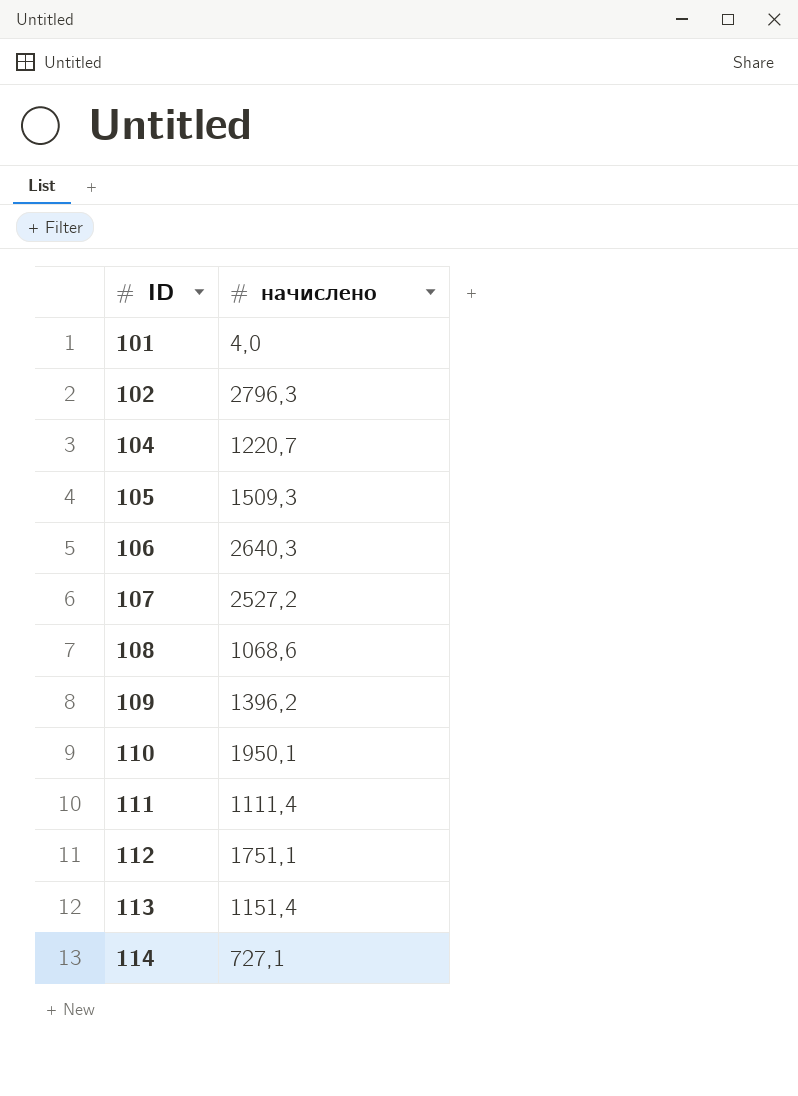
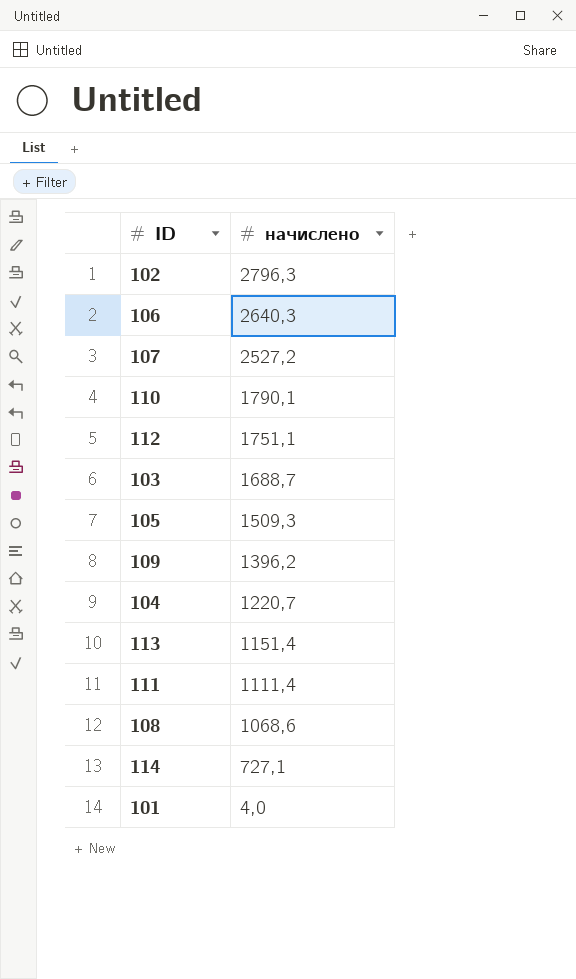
row order: ID ascending -> начислено descending
110 | начислено: 1950,1 -> 1790,1
row 103: none -> 1688,7

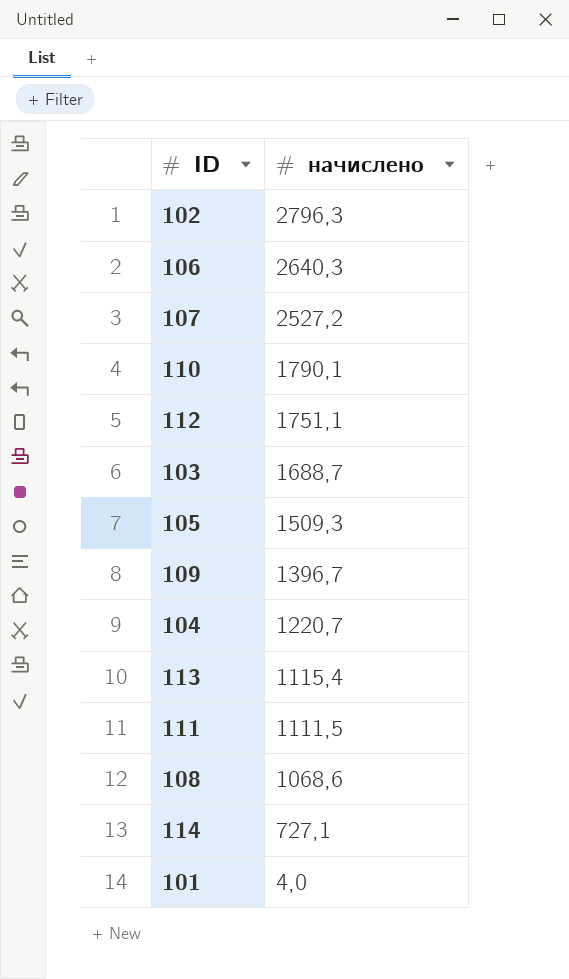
109 | начислено: 1396,2 -> 1396,7
113 | начислено: 1151,4 -> 1115,4
111 | начислено: 1111,4 -> 1111,5

